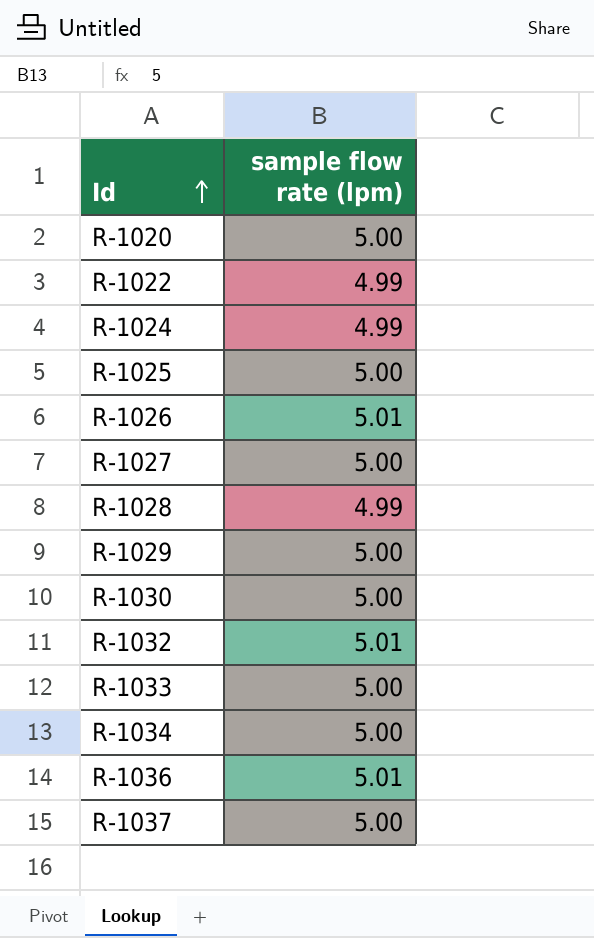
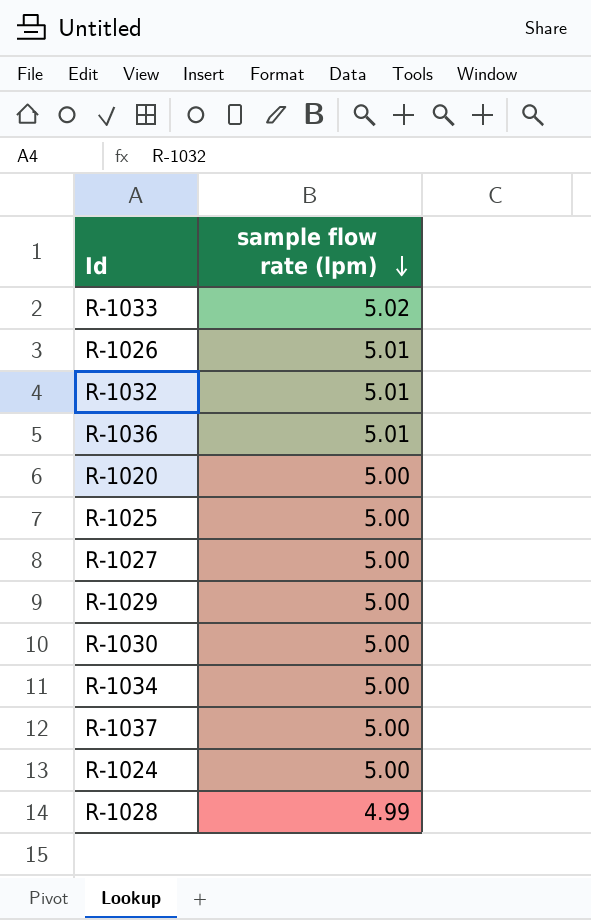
row order: Id ascending -> sample flow rate (lpm) descending
row R-1022: 4.99 -> none
R-1033 | sample flow rate (lpm): 5.00 -> 5.02
R-1024 | sample flow rate (lpm): 4.99 -> 5.00

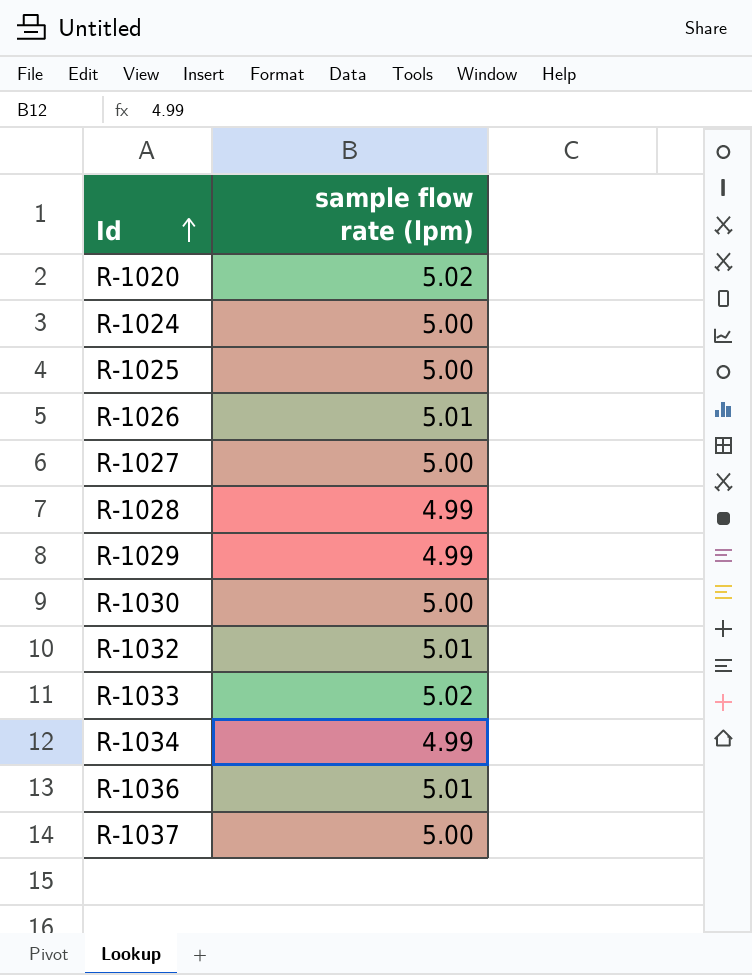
row order: sample flow rate (lpm) descending -> Id ascending
R-1020 | sample flow rate (lpm): 5.00 -> 5.02
R-1029 | sample flow rate (lpm): 5.00 -> 4.99
R-1034 | sample flow rate (lpm): 5.00 -> 4.99

